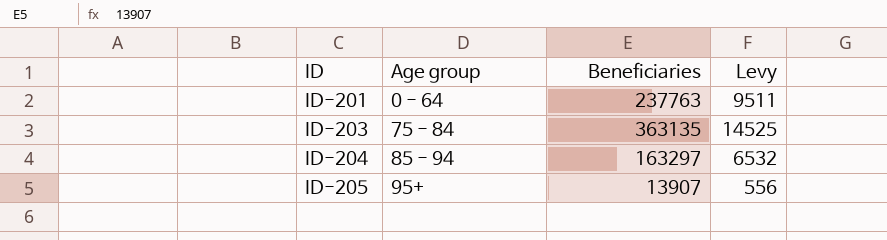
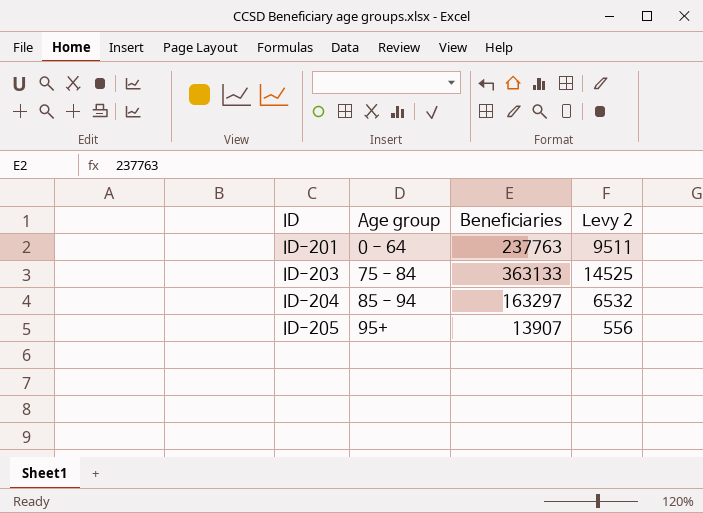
column name: Levy -> Levy 2
ID-203 | Beneficiaries: 363135 -> 363133

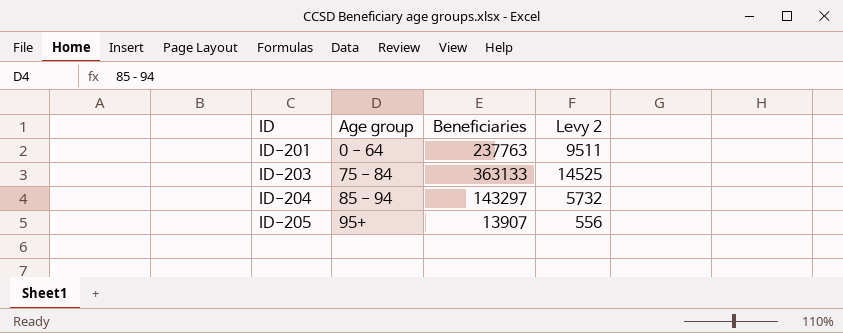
ID-204 | Beneficiaries: 163297 -> 143297
ID-204 | Levy 2: 6532 -> 5732

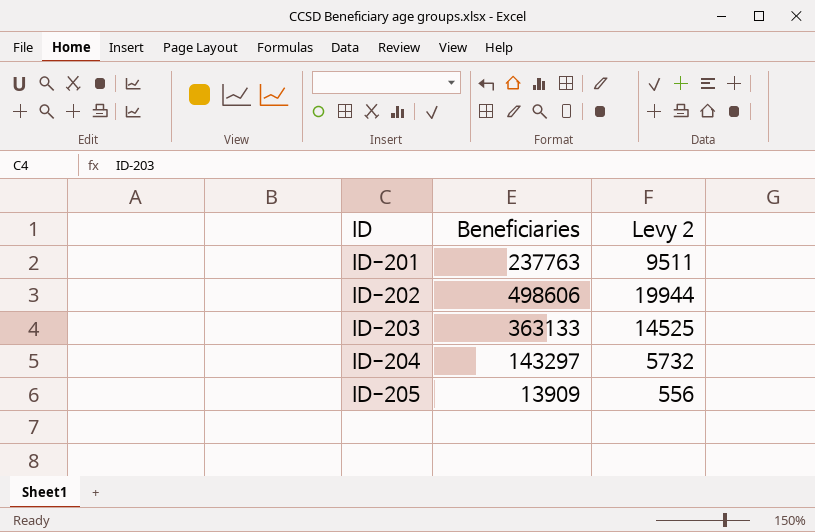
column Age group | position: 2 -> none
row ID-202: none -> 498606 | 19944
ID-205 | Beneficiaries: 13907 -> 13909

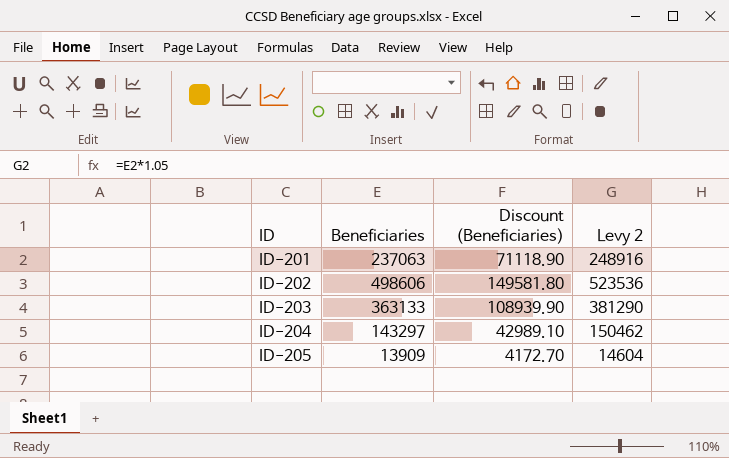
column Discount (Beneficiaries) | formula: none -> [Beneficiaries] * 0.3
column Levy 2 | formula: [Beneficiaries] * 0.04 -> [Beneficiaries] * 1.05
ID-201 | Beneficiaries: 237763 -> 237063

